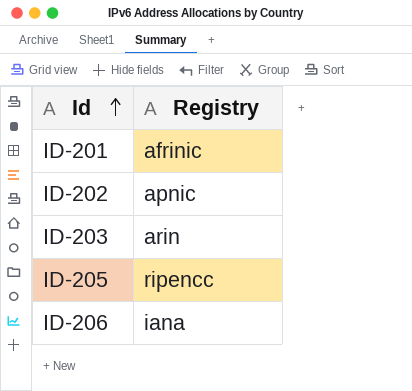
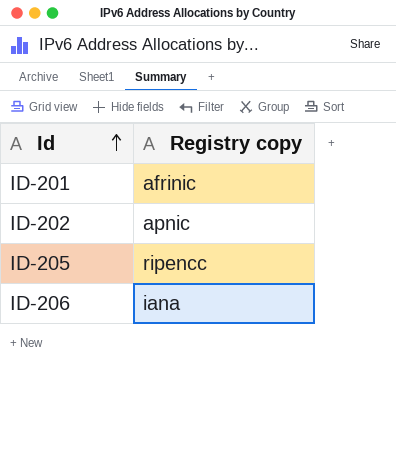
column name: Registry -> Registry copy
row ID-203: arin -> none

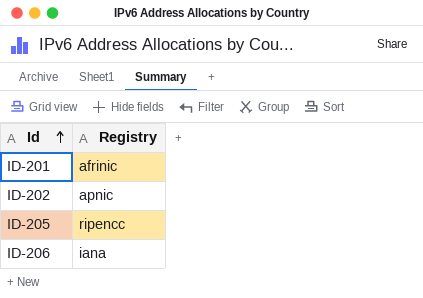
column name: Registry copy -> Registry

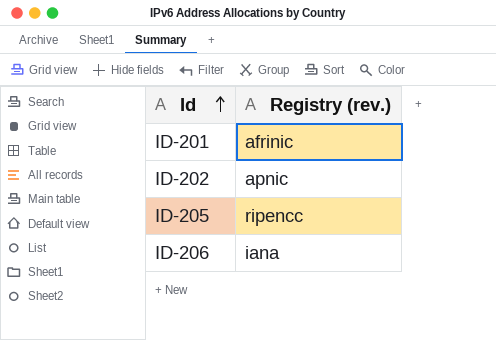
column name: Registry -> Registry (rev.)

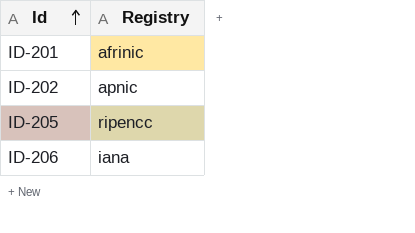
column name: Registry (rev.) -> Registry

